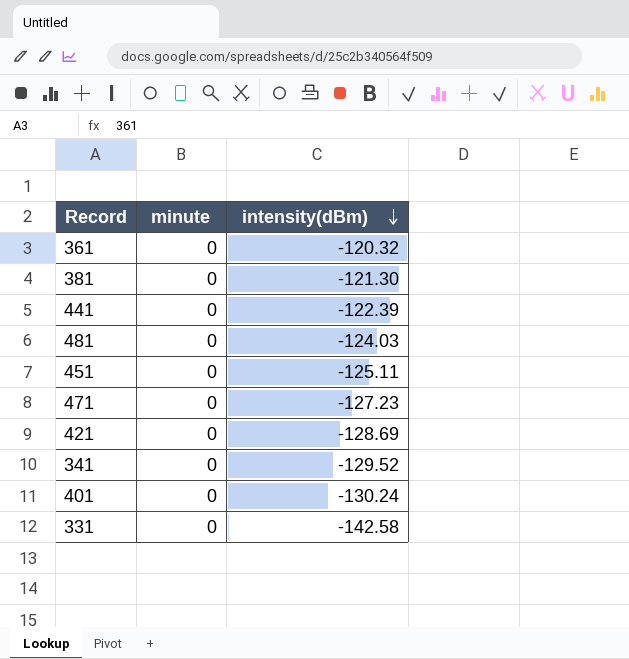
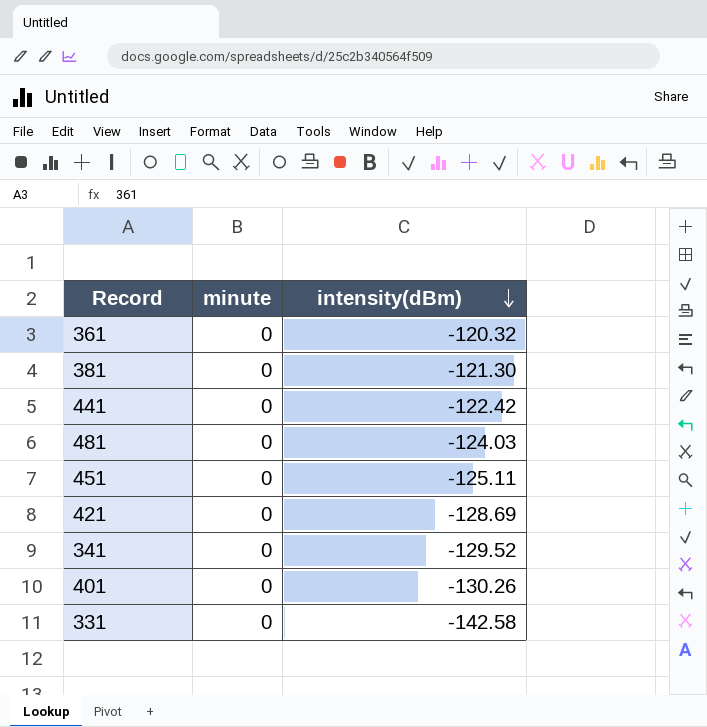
row 471: 0 | -127.23 -> none
441 | intensity(dBm): -122.39 -> -122.42
401 | intensity(dBm): -130.24 -> -130.26

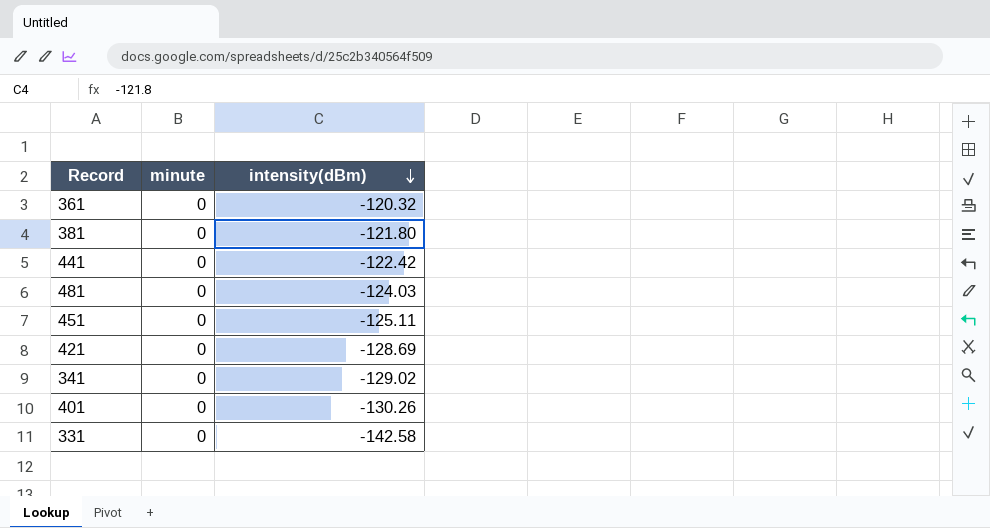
381 | intensity(dBm): -121.30 -> -121.80
341 | intensity(dBm): -129.52 -> -129.02

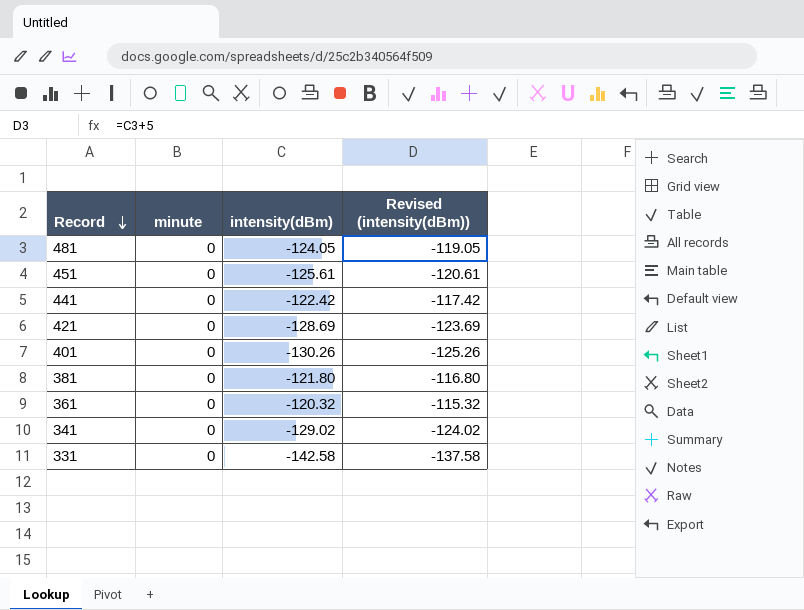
row order: intensity(dBm) descending -> Record descending
column Revised (intensity(dBm)) | formula: none -> [intensity(dBm)] + 5
481 | intensity(dBm): -124.03 -> -124.05
451 | intensity(dBm): -125.11 -> -125.61

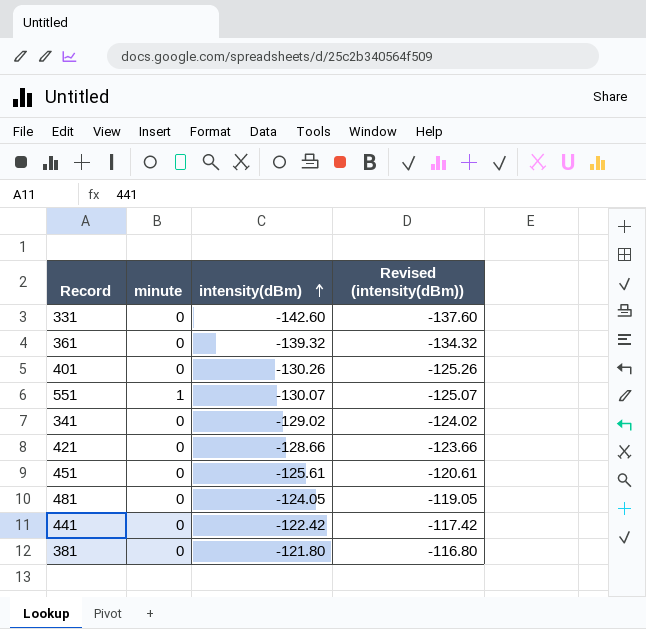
row order: Record descending -> intensity(dBm) ascending
331 | intensity(dBm): -142.58 -> -142.60
331 | Revised (intensity(dBm)): -137.58 -> -137.60
361 | intensity(dBm): -120.32 -> -139.32
361 | Revised (intensity(dBm)): -115.32 -> -134.32
row 551: none -> 1 | -130.07 | -125.07
421 | intensity(dBm): -128.69 -> -128.66
421 | Revised (intensity(dBm)): -123.69 -> -123.66

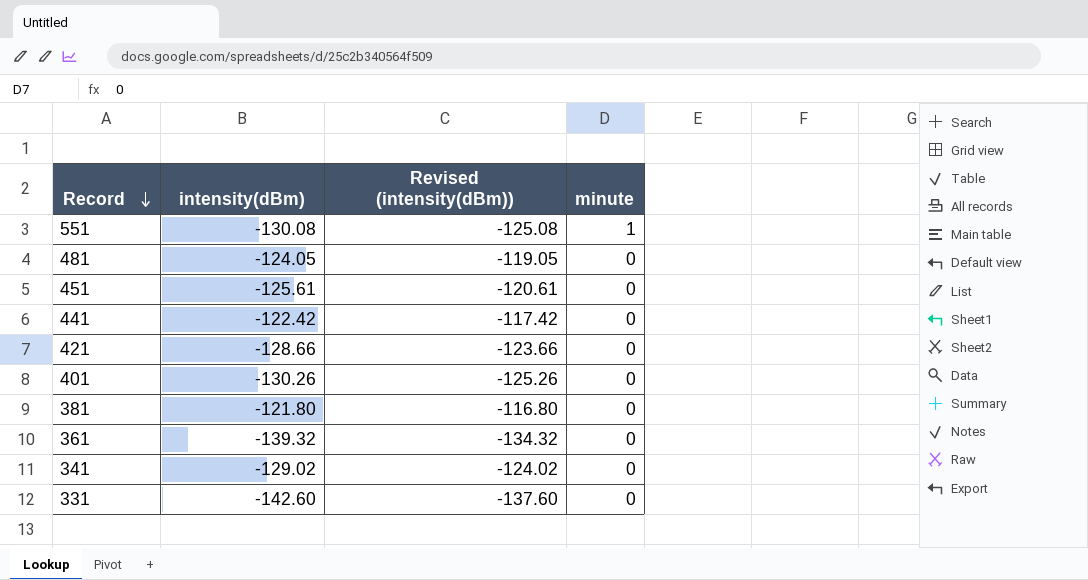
row order: intensity(dBm) ascending -> Record descending
column minute | position: 2 -> 4
551 | intensity(dBm): -130.07 -> -130.08
551 | Revised (intensity(dBm)): -125.07 -> -125.08

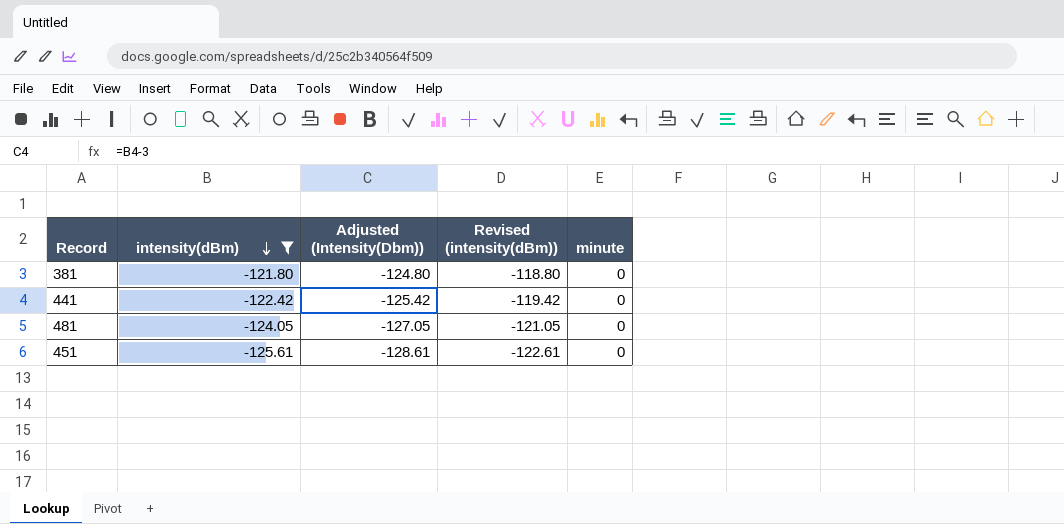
filter: none -> intensity(dBm) >= -125.61
row order: Record descending -> intensity(dBm) descending
column Adjusted (Intensity(Dbm)) | formula: none -> [intensity(dBm)] - 3
column Revised (intensity(dBm)) | formula: [intensity(dBm)] + 5 -> [intensity(dBm)] + 3

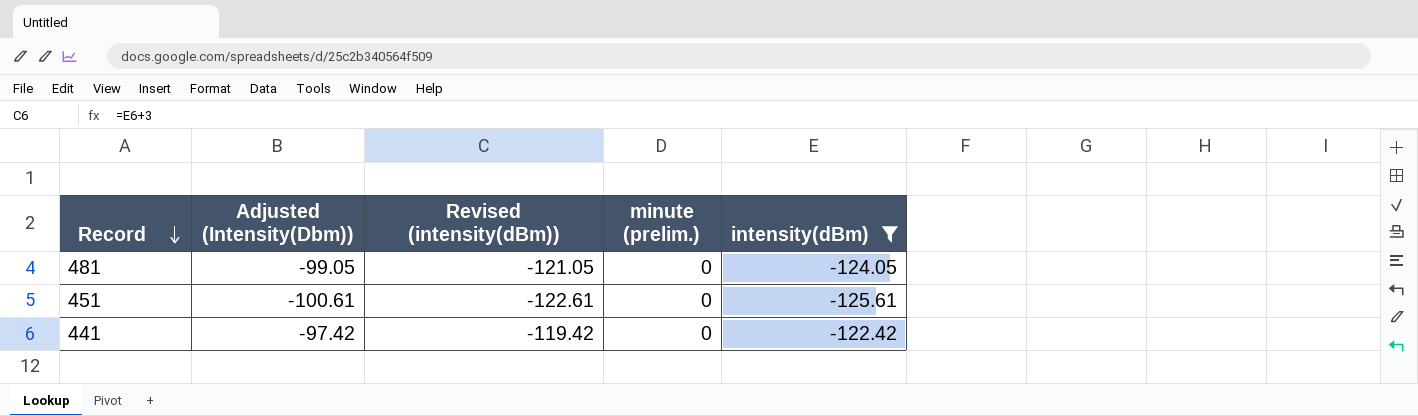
row order: intensity(dBm) descending -> Record descending
column Adjusted (Intensity(Dbm)) | formula: [intensity(dBm)] - 3 -> [intensity(dBm)] + 25
column name: minute -> minute (prelim.)
column intensity(dBm) | position: 2 -> 5
row 381: -121.80 | -124.80 | -118.80 | 0 -> none

